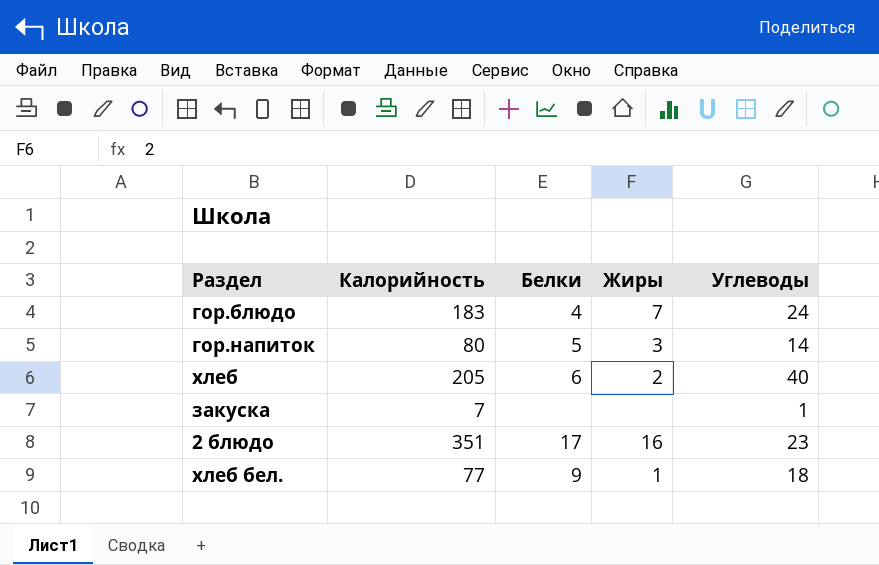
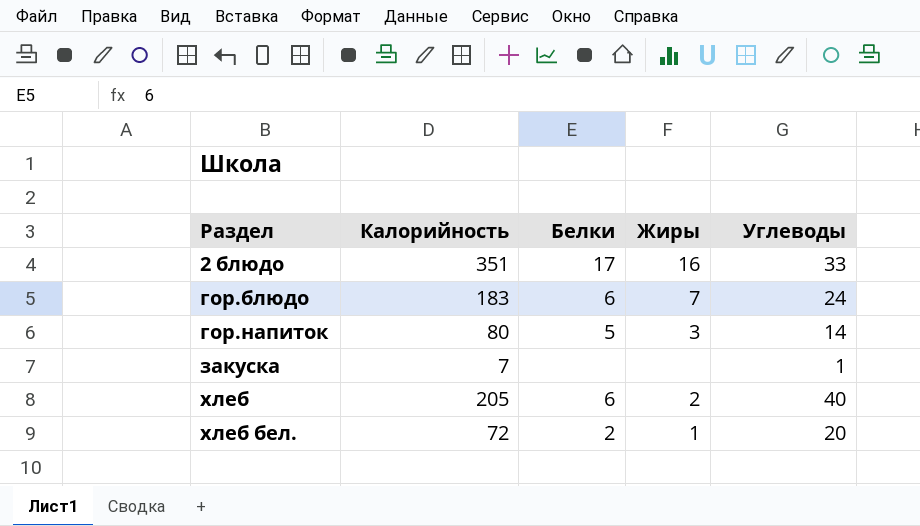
row order: none -> Раздел ascending
2 блюдо | Углеводы: 23 -> 33
гор.блюдо | Белки: 4 -> 6
хлеб бел. | Калорийность: 77 -> 72
хлеб бел. | Белки: 9 -> 2
хлеб бел. | Углеводы: 18 -> 20

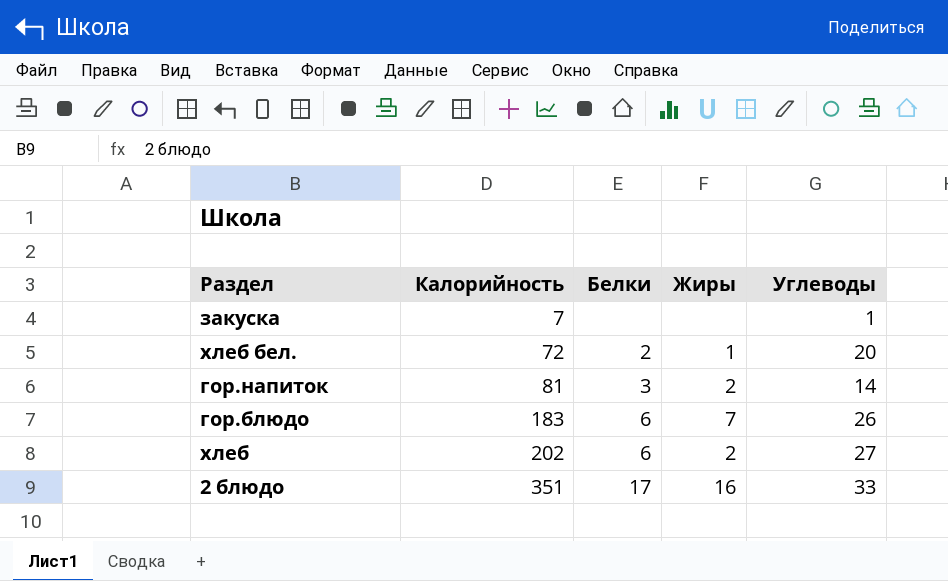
row order: Раздел ascending -> Калорийность ascending
гор.напиток | Калорийность: 80 -> 81
гор.напиток | Белки: 5 -> 3
гор.напиток | Жиры: 3 -> 2
гор.блюдо | Углеводы: 24 -> 26
хлеб | Калорийность: 205 -> 202
хлеб | Углеводы: 40 -> 27

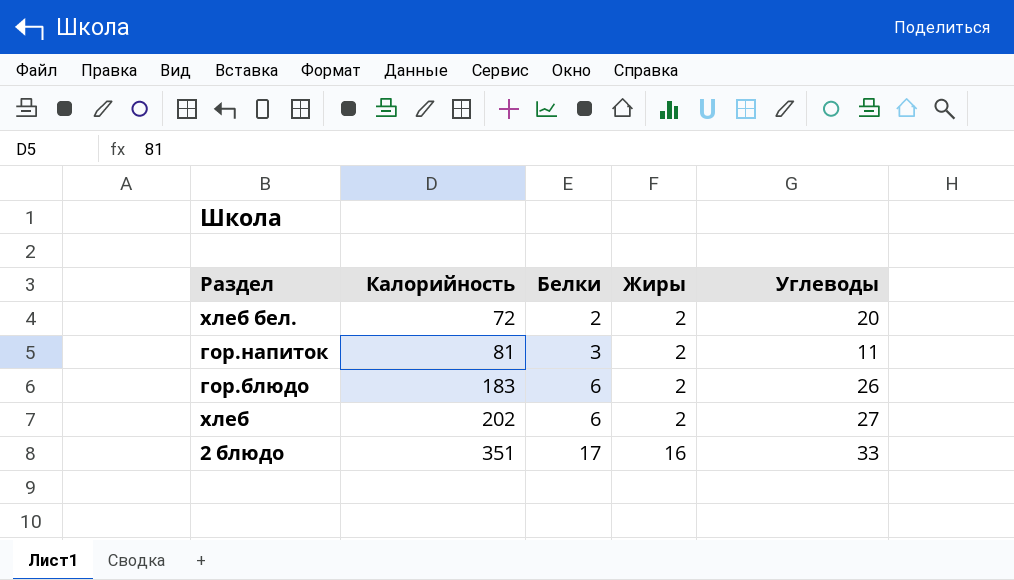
row закуска: 7 | none | none | 1 -> none
хлеб бел. | Жиры: 1 -> 2
гор.напиток | Углеводы: 14 -> 11
гор.блюдо | Жиры: 7 -> 2

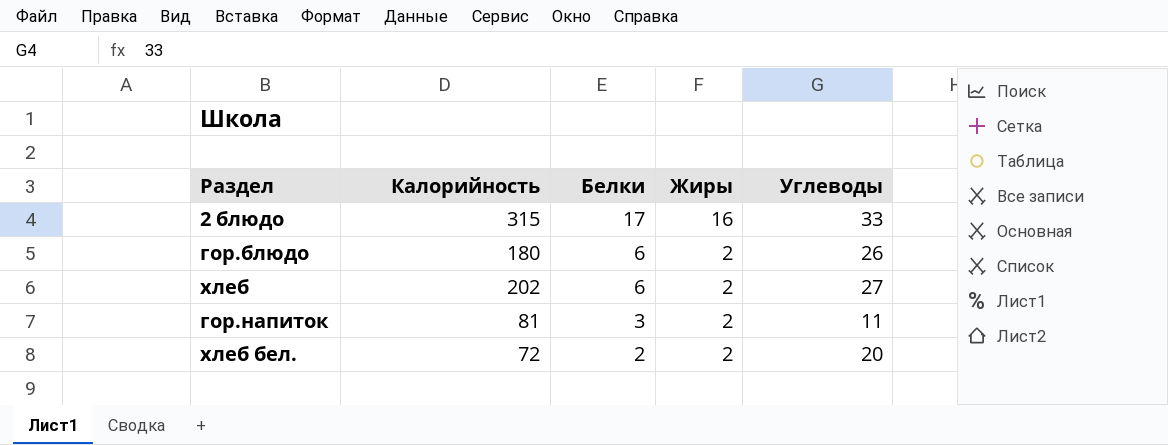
row order: Калорийность ascending -> Белки descending
2 блюдо | Калорийность: 351 -> 315
гор.блюдо | Калорийность: 183 -> 180

